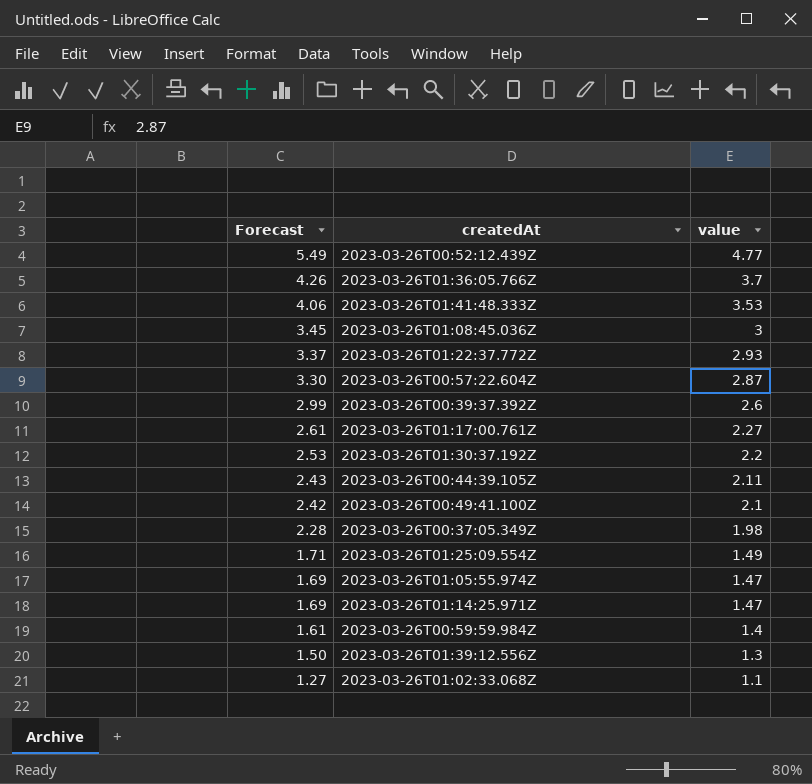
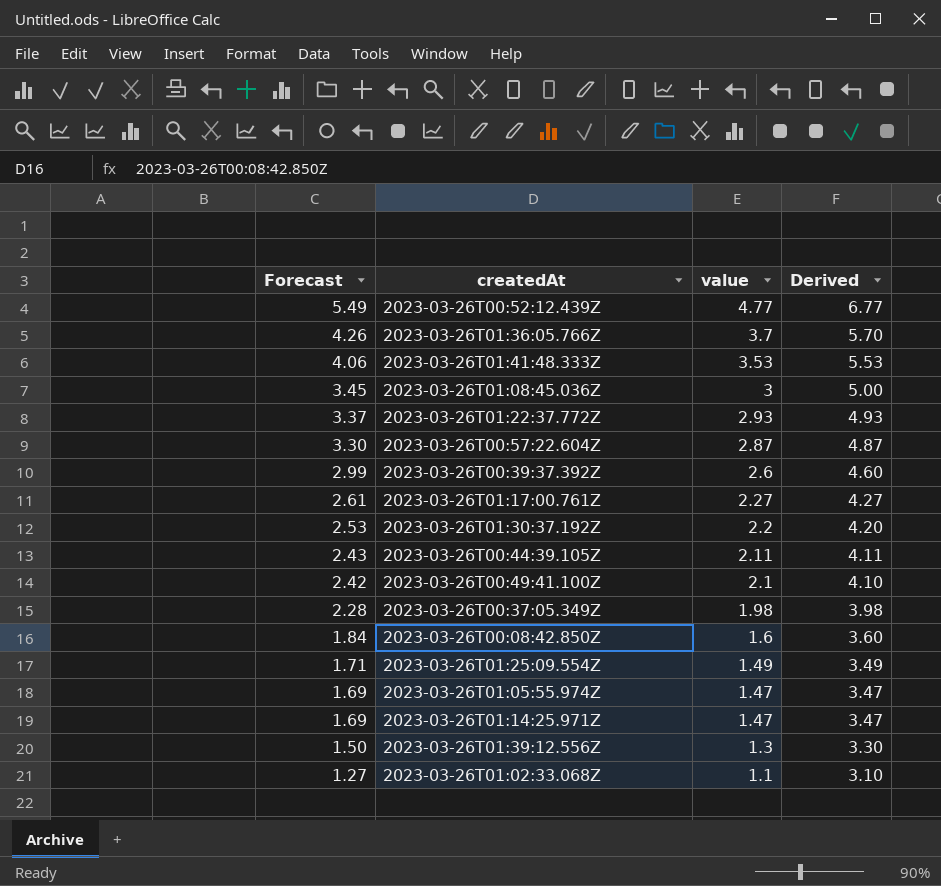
column Derived | formula: none -> [value] + 2
row 2023-03-26T00:59:59.984Z: 1.61 | 1.4 -> none
row 2023-03-26T00:08:42.850Z: none -> 1.84 | 1.6 | 3.60

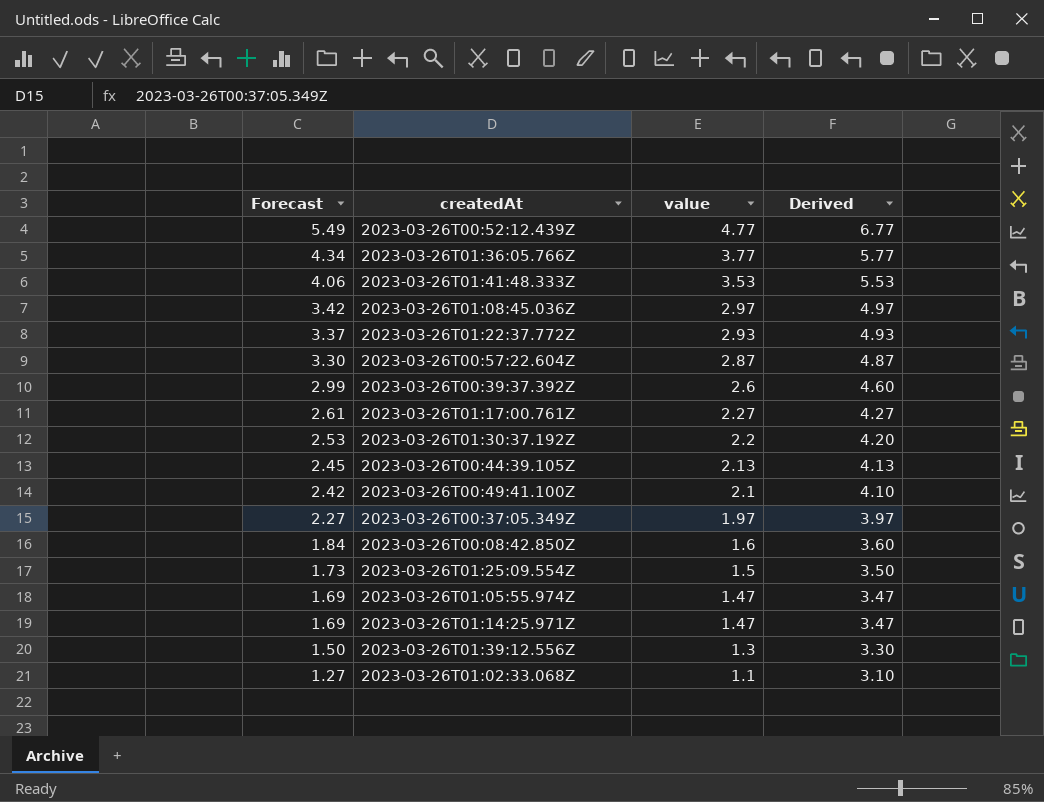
2023-03-26T01:36:05.766Z | Forecast: 4.26 -> 4.34
2023-03-26T01:36:05.766Z | value: 3.7 -> 3.77
2023-03-26T01:36:05.766Z | Derived: 5.70 -> 5.77
2023-03-26T01:08:45.036Z | Forecast: 3.45 -> 3.42
2023-03-26T01:08:45.036Z | value: 3 -> 2.97
2023-03-26T01:08:45.036Z | Derived: 5.00 -> 4.97
2023-03-26T00:44:39.105Z | Forecast: 2.43 -> 2.45
2023-03-26T00:44:39.105Z | value: 2.11 -> 2.13
2023-03-26T00:44:39.105Z | Derived: 4.11 -> 4.13
2023-03-26T00:37:05.349Z | Forecast: 2.28 -> 2.27
2023-03-26T00:37:05.349Z | value: 1.98 -> 1.97
2023-03-26T00:37:05.349Z | Derived: 3.98 -> 3.97
2023-03-26T01:25:09.554Z | Forecast: 1.71 -> 1.73
2023-03-26T01:25:09.554Z | value: 1.49 -> 1.5
2023-03-26T01:25:09.554Z | Derived: 3.49 -> 3.50

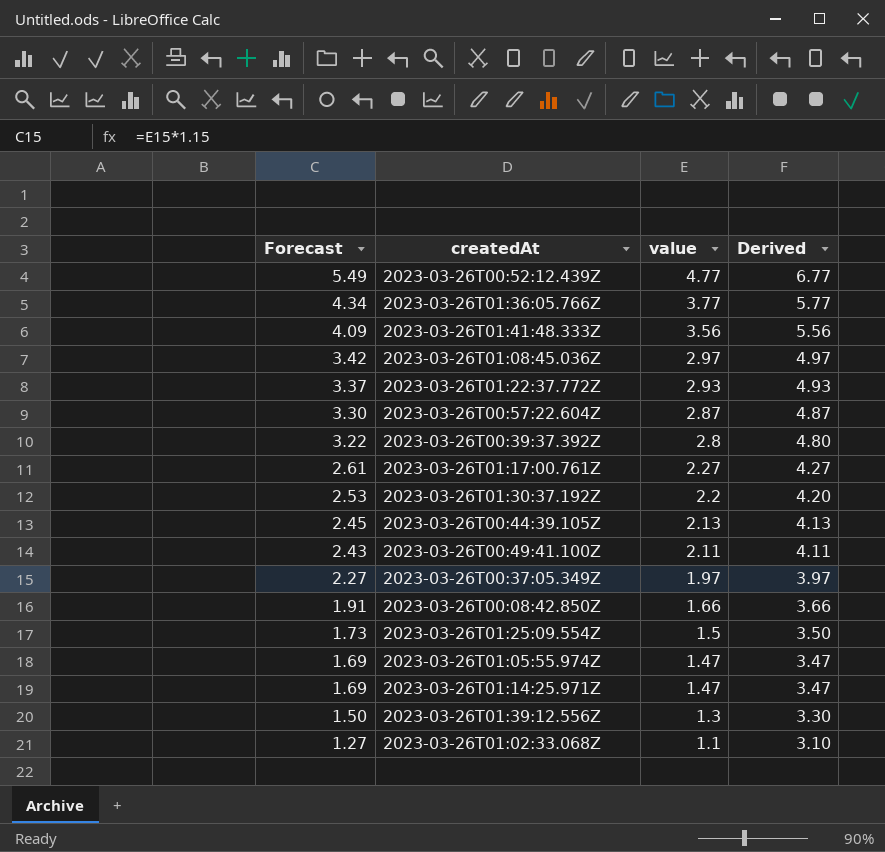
2023-03-26T01:41:48.333Z | Forecast: 4.06 -> 4.09
2023-03-26T01:41:48.333Z | value: 3.53 -> 3.56
2023-03-26T01:41:48.333Z | Derived: 5.53 -> 5.56
2023-03-26T00:39:37.392Z | Forecast: 2.99 -> 3.22
2023-03-26T00:39:37.392Z | value: 2.6 -> 2.8
2023-03-26T00:39:37.392Z | Derived: 4.60 -> 4.80
2023-03-26T00:49:41.100Z | Forecast: 2.42 -> 2.43
2023-03-26T00:49:41.100Z | value: 2.1 -> 2.11
2023-03-26T00:49:41.100Z | Derived: 4.10 -> 4.11
2023-03-26T00:08:42.850Z | Forecast: 1.84 -> 1.91
2023-03-26T00:08:42.850Z | value: 1.6 -> 1.66
2023-03-26T00:08:42.850Z | Derived: 3.60 -> 3.66

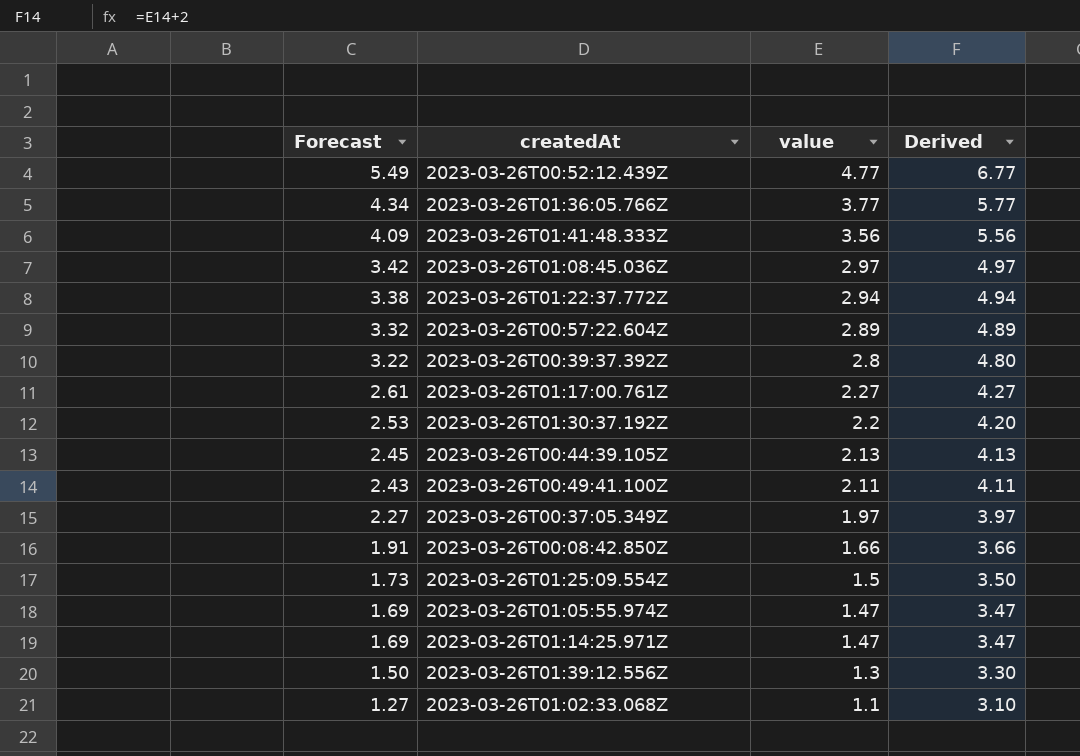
2023-03-26T01:22:37.772Z | Forecast: 3.37 -> 3.38
2023-03-26T01:22:37.772Z | value: 2.93 -> 2.94
2023-03-26T01:22:37.772Z | Derived: 4.93 -> 4.94
2023-03-26T00:57:22.604Z | Forecast: 3.30 -> 3.32
2023-03-26T00:57:22.604Z | value: 2.87 -> 2.89
2023-03-26T00:57:22.604Z | Derived: 4.87 -> 4.89

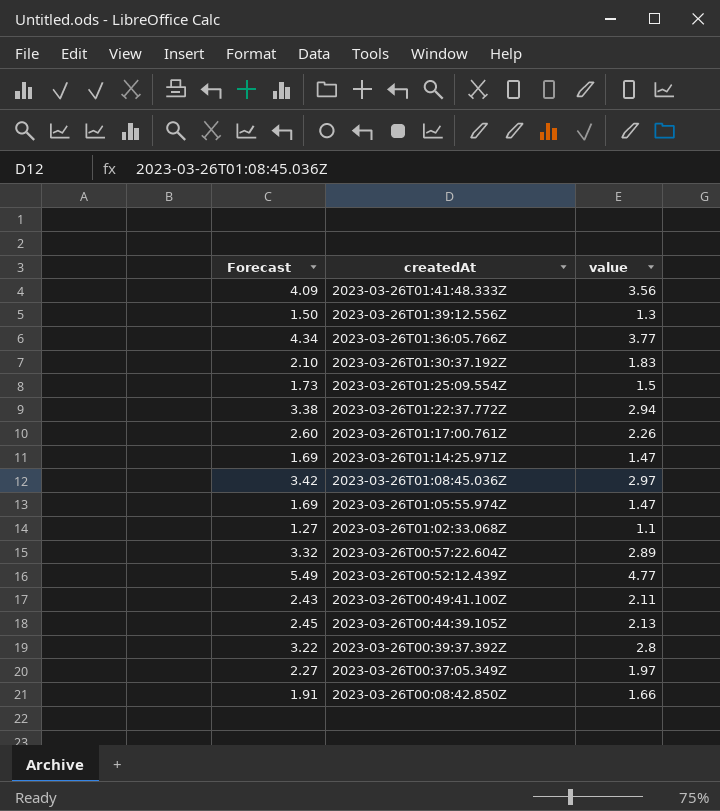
row order: Forecast descending -> createdAt descending
column Derived | formula: [value] + 2 -> none
2023-03-26T01:30:37.192Z | Forecast: 2.53 -> 2.10
2023-03-26T01:30:37.192Z | value: 2.2 -> 1.83
2023-03-26T01:17:00.761Z | Forecast: 2.61 -> 2.60
2023-03-26T01:17:00.761Z | value: 2.27 -> 2.26

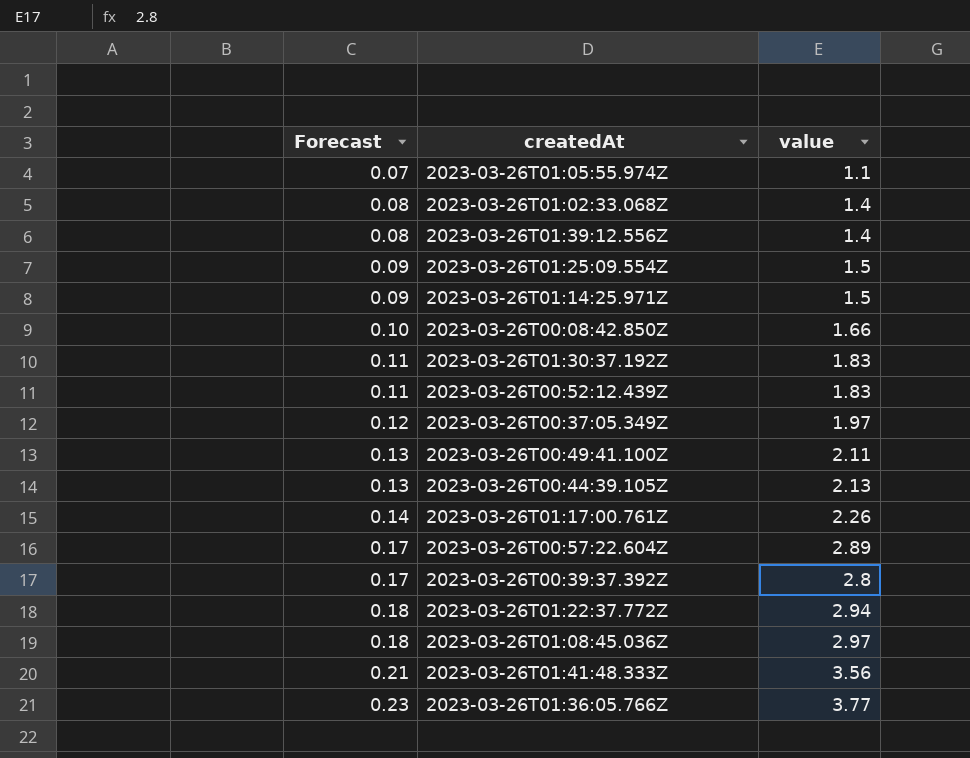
row order: createdAt descending -> Forecast ascending
column Forecast | formula: [value] * 1.15 -> [value] * 0.06
2023-03-26T01:05:55.974Z | value: 1.47 -> 1.1
2023-03-26T01:02:33.068Z | value: 1.1 -> 1.4
2023-03-26T01:39:12.556Z | value: 1.3 -> 1.4
2023-03-26T01:14:25.971Z | value: 1.47 -> 1.5
2023-03-26T00:52:12.439Z | value: 4.77 -> 1.83

